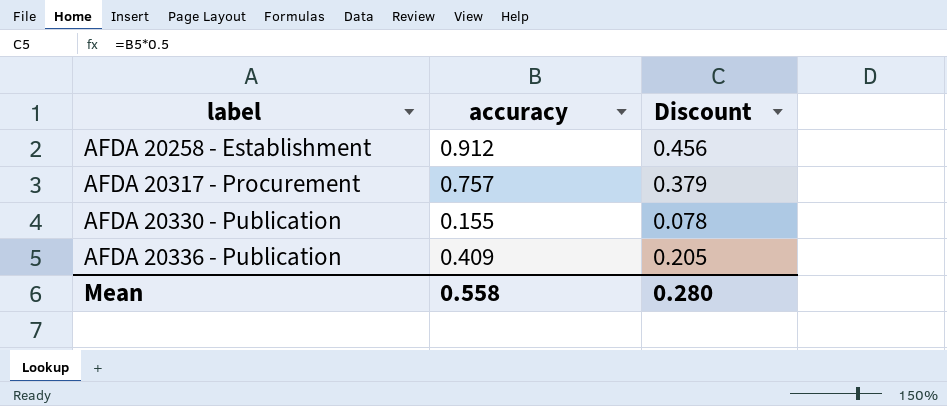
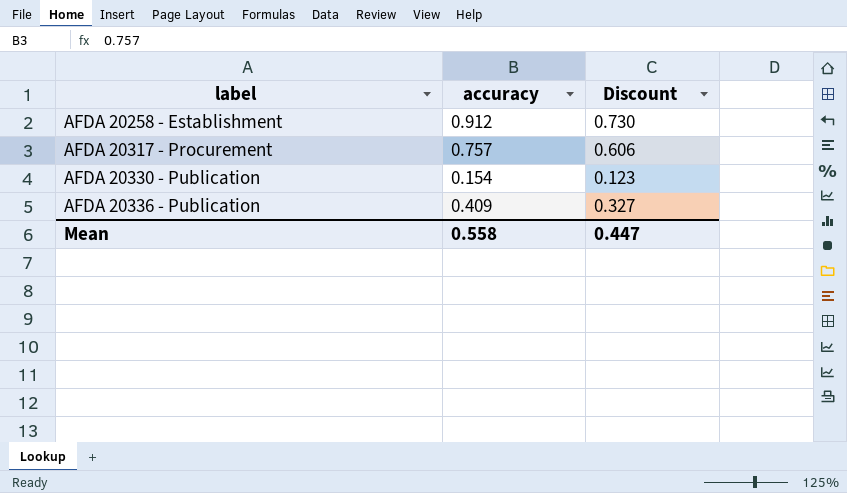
column Discount | formula: [accuracy] * 0.5 -> [accuracy] * 0.8
AFDA 20330 - Publication | accuracy: 0.155 -> 0.154
Mean | Discount: 0.280 -> 0.447

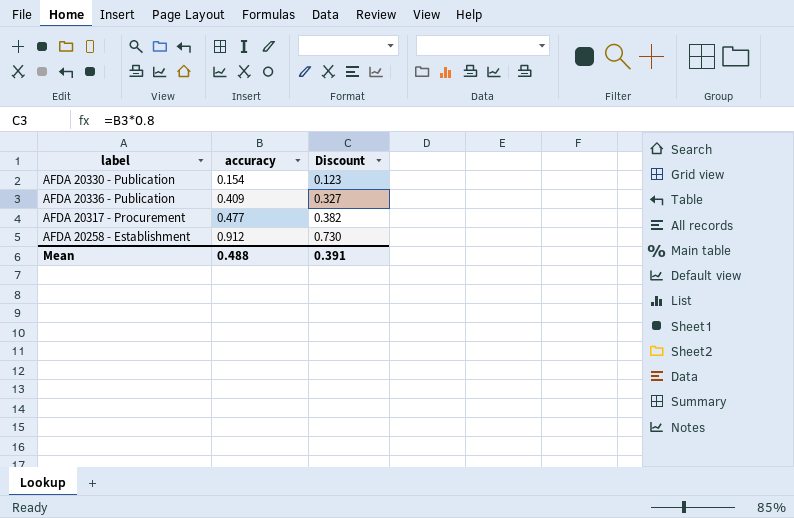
row order: label ascending -> accuracy ascending
AFDA 20317 - Procurement | accuracy: 0.757 -> 0.477
AFDA 20317 - Procurement | Discount: 0.606 -> 0.382
Mean | accuracy: 0.558 -> 0.488
Mean | Discount: 0.447 -> 0.391

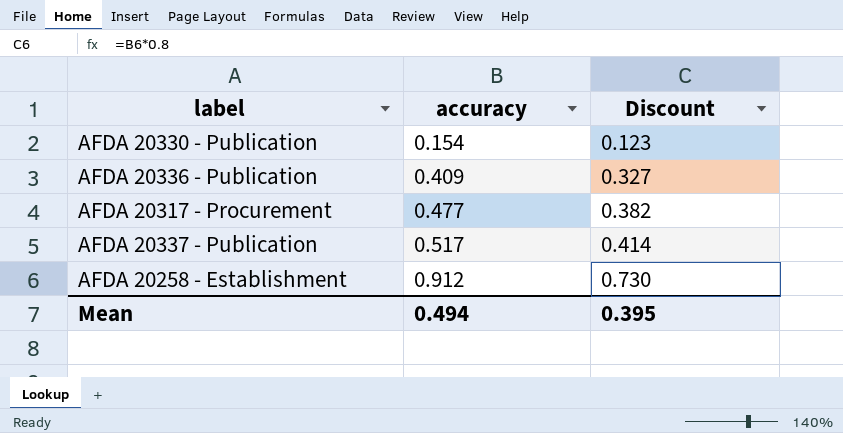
row AFDA 20337 - Publication: none -> 0.517 | 0.414
Mean | accuracy: 0.488 -> 0.494
Mean | Discount: 0.391 -> 0.395

